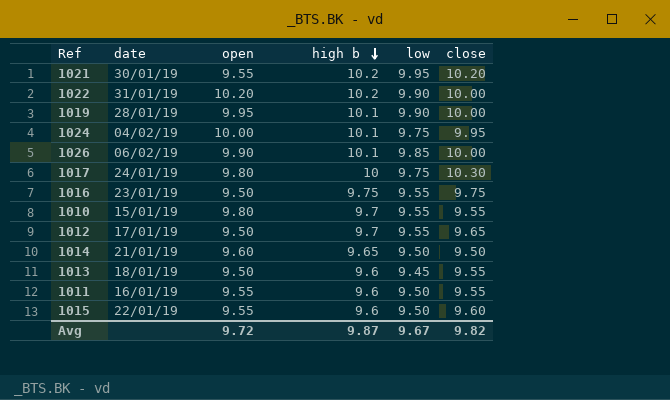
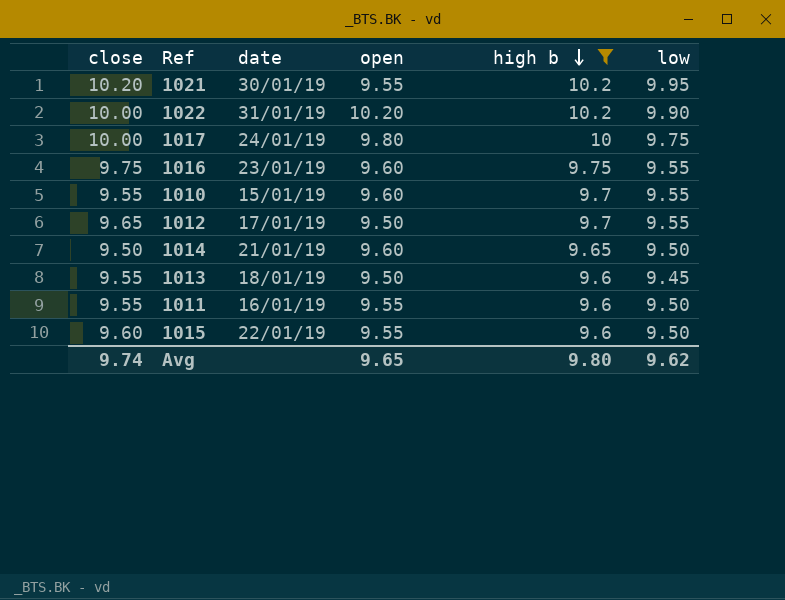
filter: none -> high b != 10.1
column close | position: 6 -> 1
1017 | close: 10.30 -> 10.00
1016 | open: 9.50 -> 9.60
1010 | open: 9.80 -> 9.60
Avg | close: 9.82 -> 9.74
Avg | open: 9.72 -> 9.65
Avg | high b: 9.87 -> 9.80
Avg | low: 9.67 -> 9.62

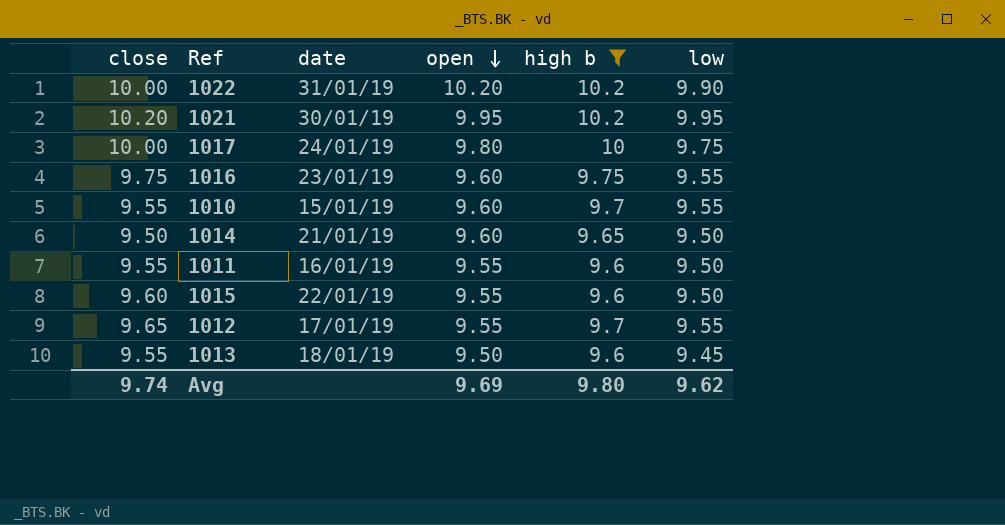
row order: high b descending -> open descending
1021 | open: 9.55 -> 9.95
1012 | open: 9.50 -> 9.55
Avg | open: 9.65 -> 9.69

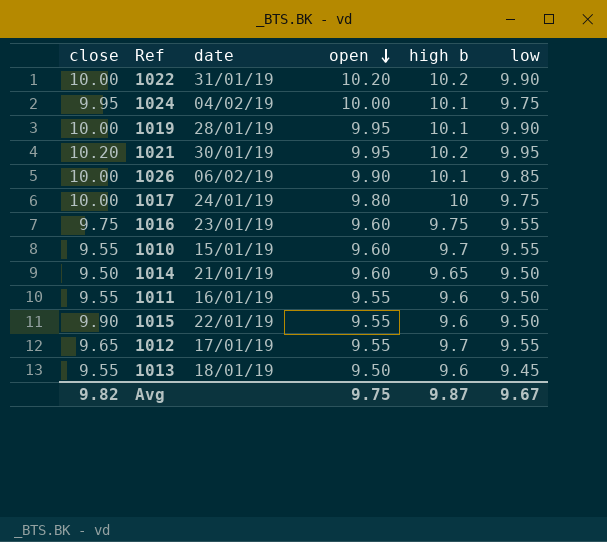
filter: high b != 10.1 -> none
1015 | close: 9.60 -> 9.90
Avg | close: 9.74 -> 9.82
Avg | open: 9.69 -> 9.75
Avg | high b: 9.80 -> 9.87
Avg | low: 9.62 -> 9.67

